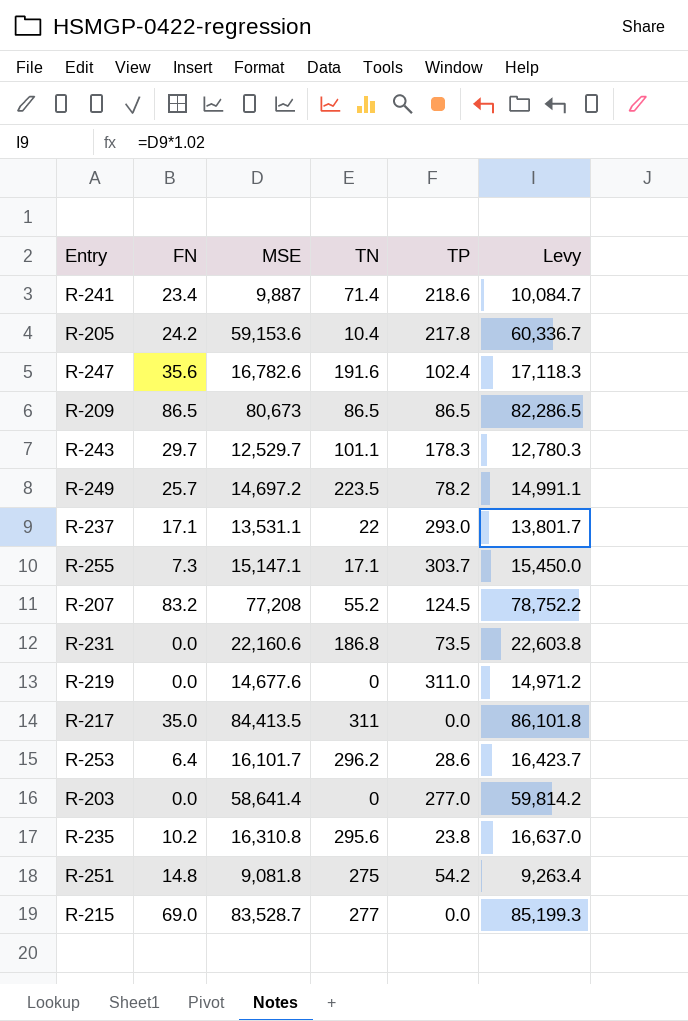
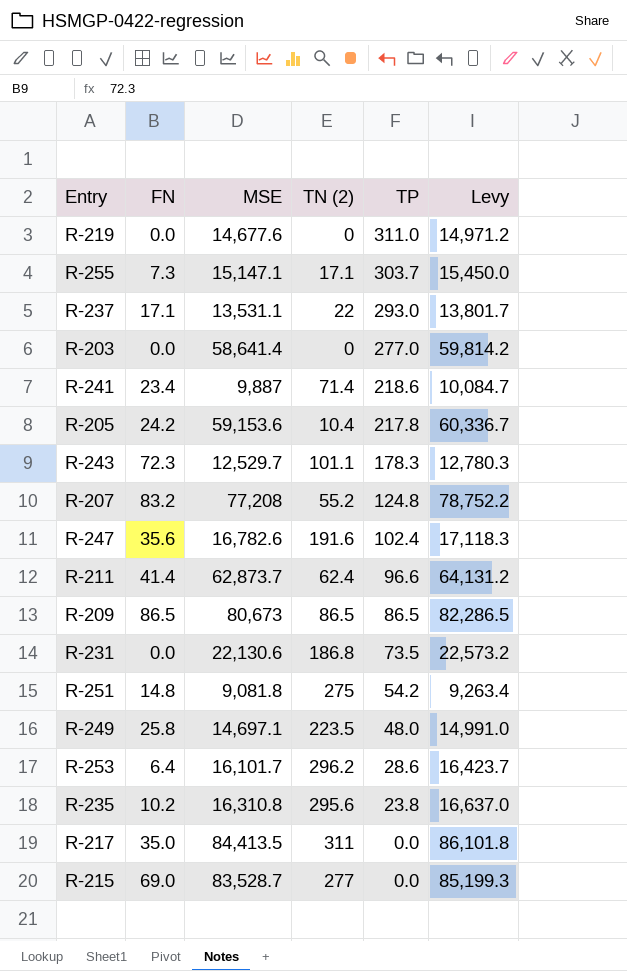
row order: none -> TP descending
column name: TN -> TN (2)
R-243 | FN: 29.7 -> 72.3
R-207 | TP: 124.5 -> 124.8
row R-211: none -> 41.4 | 62,873.7 | 62.4 | 96.6 | 64,131.2
R-231 | MSE: 22,160.6 -> 22,130.6
R-231 | Levy: 22,603.8 -> 22,573.2
R-249 | FN: 25.7 -> 25.8
R-249 | MSE: 14,697.2 -> 14,697.1
R-249 | TP: 78.2 -> 48.0
R-249 | Levy: 14,991.1 -> 14,991.0

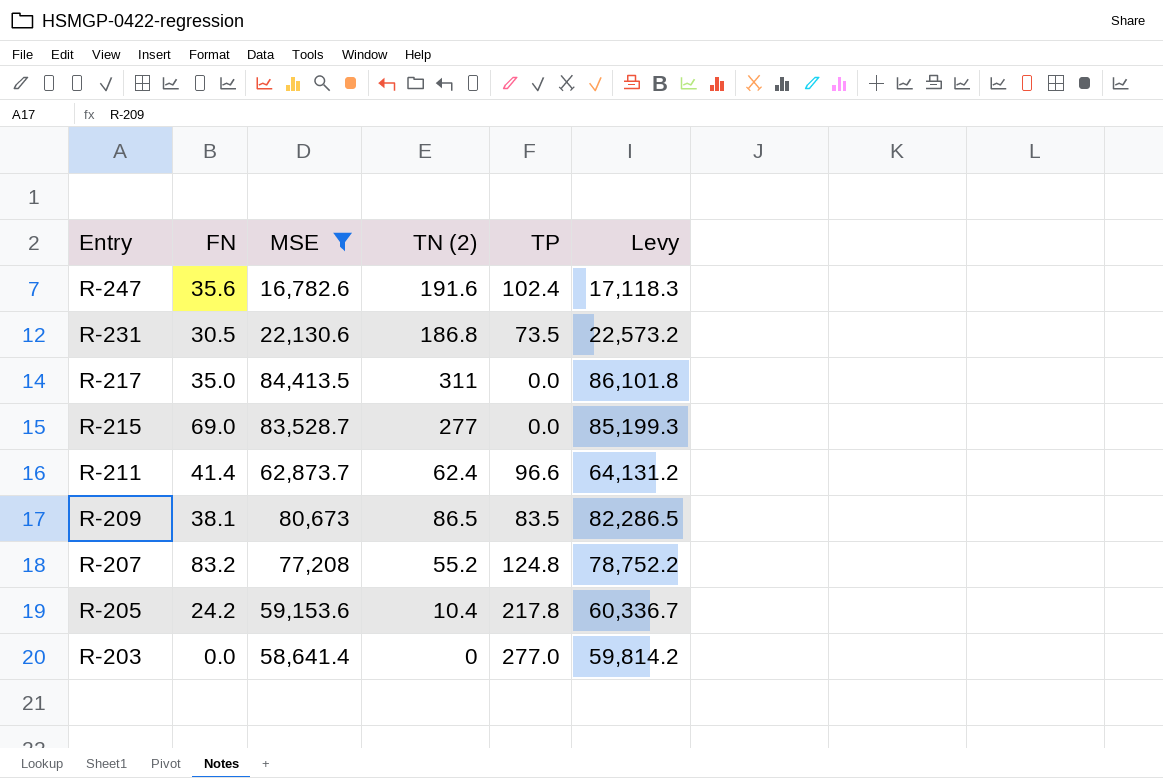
filter: none -> MSE >= 16,782.6
row order: TP descending -> Entry descending
R-231 | FN: 0.0 -> 30.5
R-209 | FN: 86.5 -> 38.1
R-209 | TP: 86.5 -> 83.5

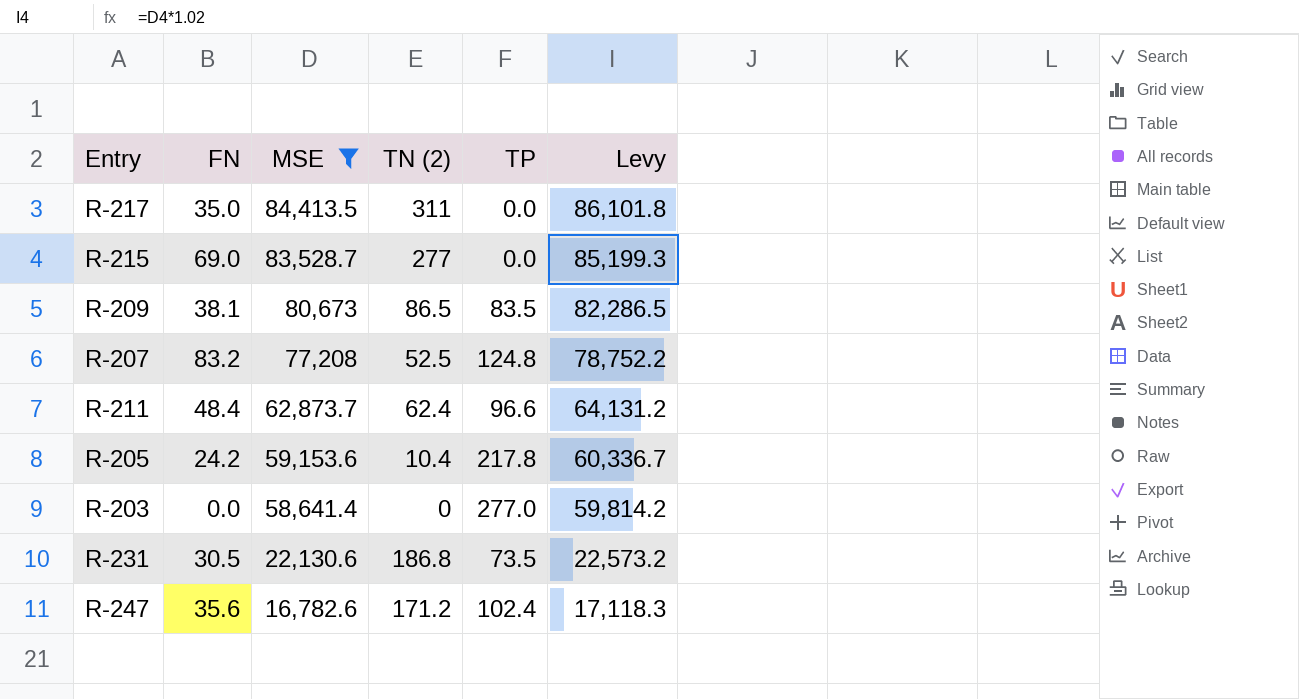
row order: Entry descending -> MSE descending
R-207 | TN (2): 55.2 -> 52.5
R-211 | FN: 41.4 -> 48.4
R-247 | TN (2): 191.6 -> 171.2

